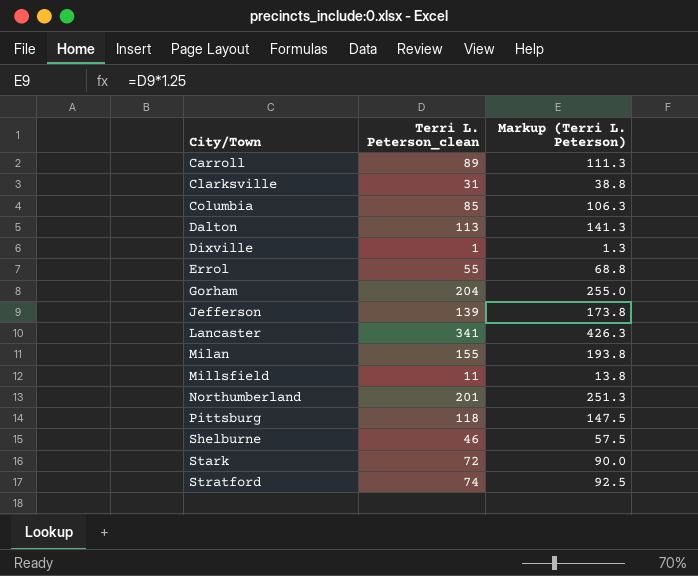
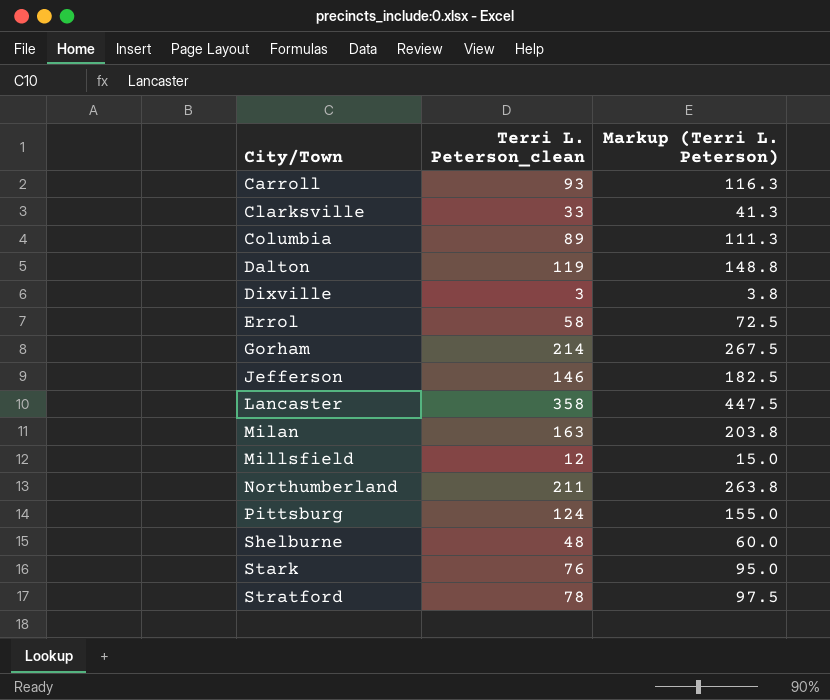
Carroll | Terri L. Peterson_clean: 89 -> 93
Carroll | Markup (Terri L. Peterson): 111.3 -> 116.3
Clarksville | Terri L. Peterson_clean: 31 -> 33
Clarksville | Markup (Terri L. Peterson): 38.8 -> 41.3
Columbia | Terri L. Peterson_clean: 85 -> 89
Columbia | Markup (Terri L. Peterson): 106.3 -> 111.3
Dalton | Terri L. Peterson_clean: 113 -> 119
Dalton | Markup (Terri L. Peterson): 141.3 -> 148.8
Dixville | Terri L. Peterson_clean: 1 -> 3
Dixville | Markup (Terri L. Peterson): 1.3 -> 3.8
Errol | Terri L. Peterson_clean: 55 -> 58
Errol | Markup (Terri L. Peterson): 68.8 -> 72.5
Gorham | Terri L. Peterson_clean: 204 -> 214
Gorham | Markup (Terri L. Peterson): 255.0 -> 267.5
Jefferson | Terri L. Peterson_clean: 139 -> 146
Jefferson | Markup (Terri L. Peterson): 173.8 -> 182.5
Lancaster | Terri L. Peterson_clean: 341 -> 358
Lancaster | Markup (Terri L. Peterson): 426.3 -> 447.5
Milan | Terri L. Peterson_clean: 155 -> 163
Milan | Markup (Terri L. Peterson): 193.8 -> 203.8
Millsfield | Terri L. Peterson_clean: 11 -> 12
Millsfield | Markup (Terri L. Peterson): 13.8 -> 15.0
Northumberland | Terri L. Peterson_clean: 201 -> 211
Northumberland | Markup (Terri L. Peterson): 251.3 -> 263.8
Pittsburg | Terri L. Peterson_clean: 118 -> 124
Pittsburg | Markup (Terri L. Peterson): 147.5 -> 155.0
Shelburne | Terri L. Peterson_clean: 46 -> 48
Shelburne | Markup (Terri L. Peterson): 57.5 -> 60.0
Stark | Terri L. Peterson_clean: 72 -> 76
Stark | Markup (Terri L. Peterson): 90.0 -> 95.0
Stratford | Terri L. Peterson_clean: 74 -> 78
Stratford | Markup (Terri L. Peterson): 92.5 -> 97.5

